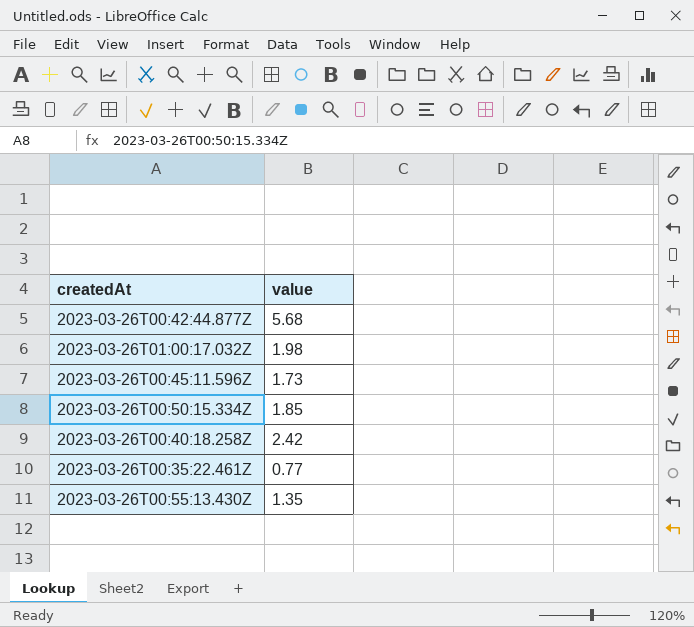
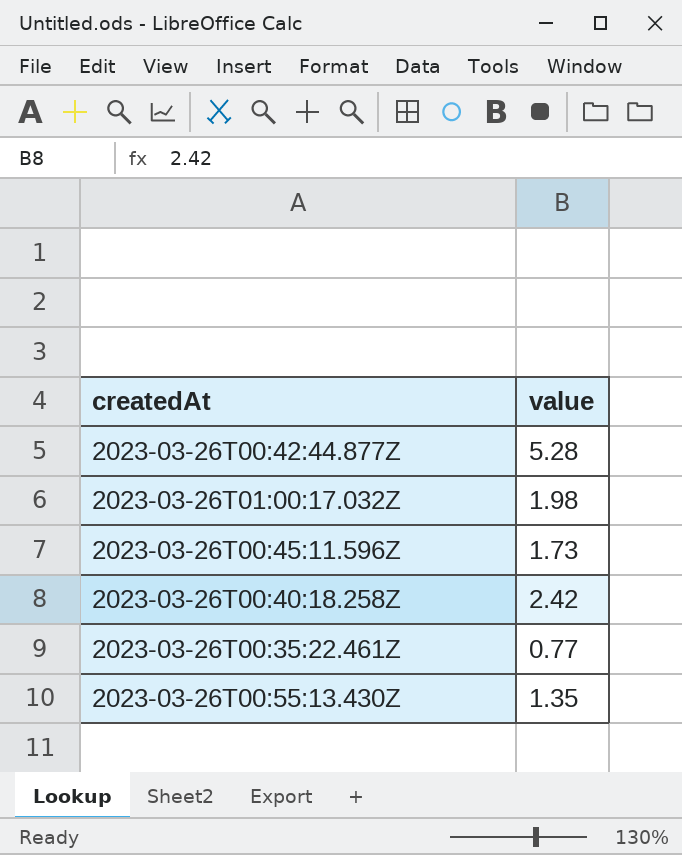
row 2023-03-26T00:50:15.334Z: 1.85 -> none
2023-03-26T00:42:44.877Z | value: 5.68 -> 5.28

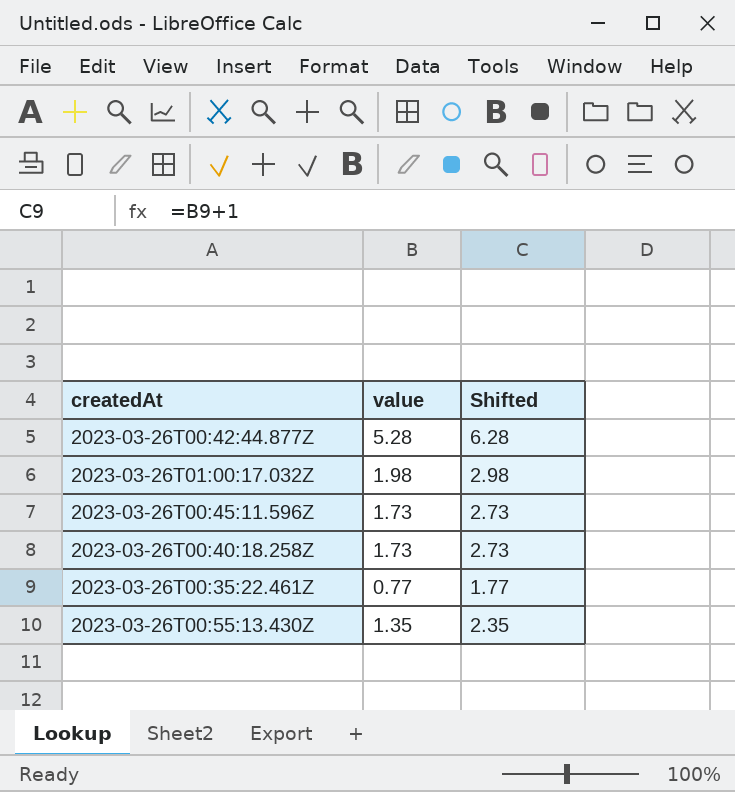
column Shifted | formula: none -> [value] + 1
2023-03-26T00:40:18.258Z | value: 2.42 -> 1.73

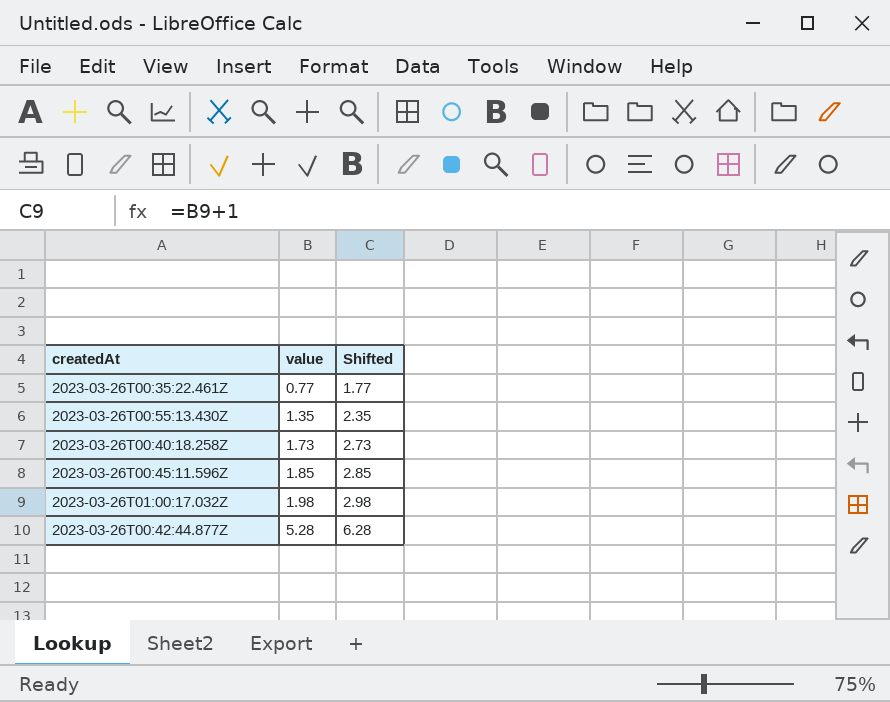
row order: none -> value ascending
2023-03-26T00:45:11.596Z | value: 1.73 -> 1.85
2023-03-26T00:45:11.596Z | Shifted: 2.73 -> 2.85

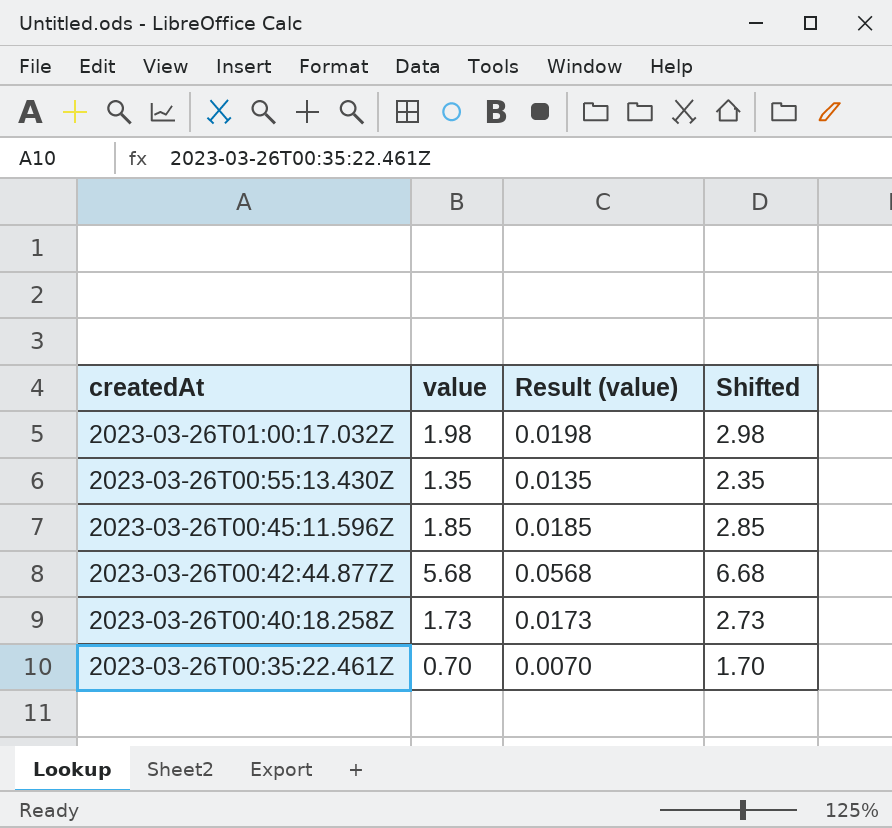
row order: value ascending -> createdAt descending
column Result (value) | formula: none -> [value] * 0.01
2023-03-26T00:42:44.877Z | value: 5.28 -> 5.68
2023-03-26T00:42:44.877Z | Shifted: 6.28 -> 6.68
2023-03-26T00:35:22.461Z | value: 0.77 -> 0.70
2023-03-26T00:35:22.461Z | Shifted: 1.77 -> 1.70

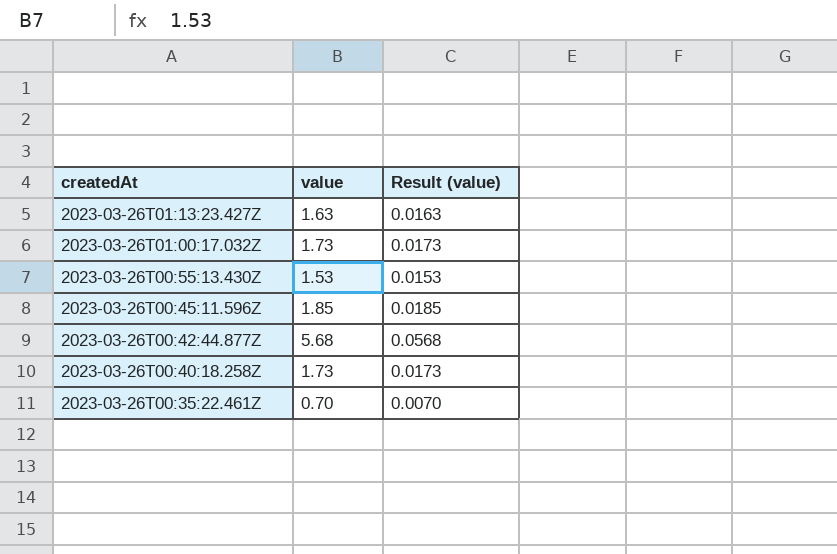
column Shifted | formula: [value] + 1 -> none
row 2023-03-26T01:13:23.427Z: none -> 1.63 | 0.0163
2023-03-26T01:00:17.032Z | value: 1.98 -> 1.73
2023-03-26T01:00:17.032Z | Result (value): 0.0198 -> 0.0173
2023-03-26T00:55:13.430Z | value: 1.35 -> 1.53
2023-03-26T00:55:13.430Z | Result (value): 0.0135 -> 0.0153

